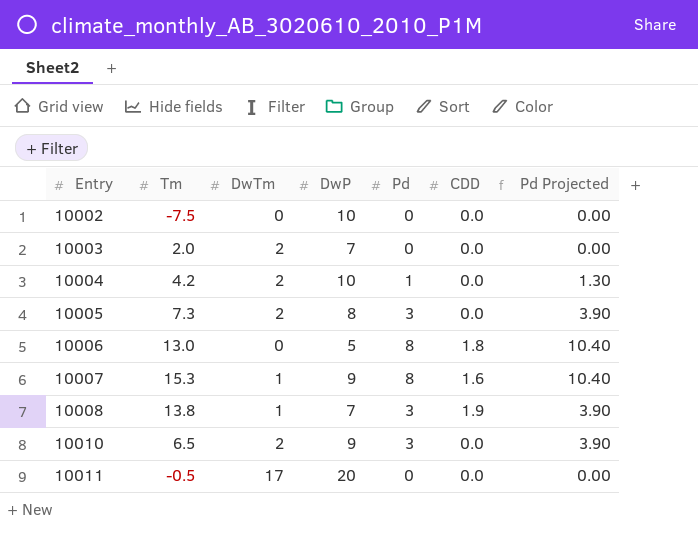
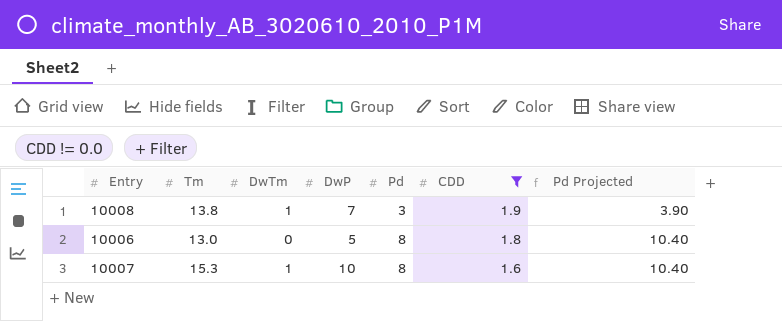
filter: none -> CDD != 0.0
row order: Entry ascending -> Pd ascending
10007 | DwP: 9 -> 10

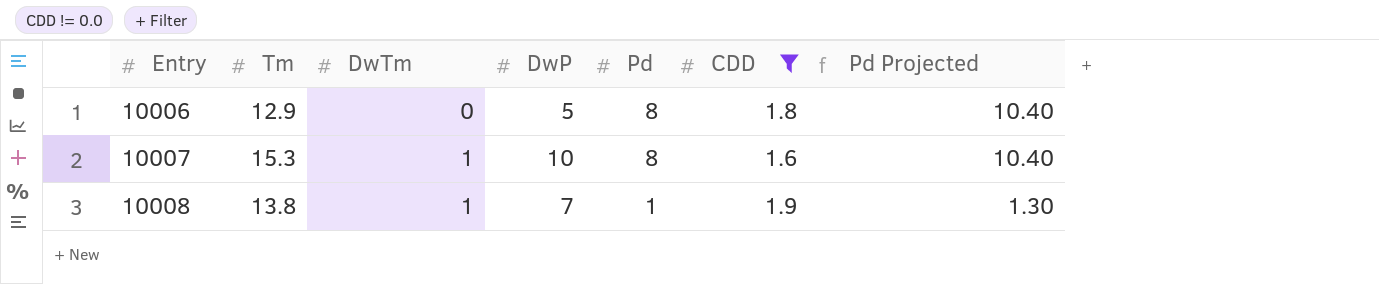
row order: Pd ascending -> Entry ascending
10006 | Tm: 13.0 -> 12.9
10008 | Pd: 3 -> 1
10008 | Pd Projected: 3.90 -> 1.30

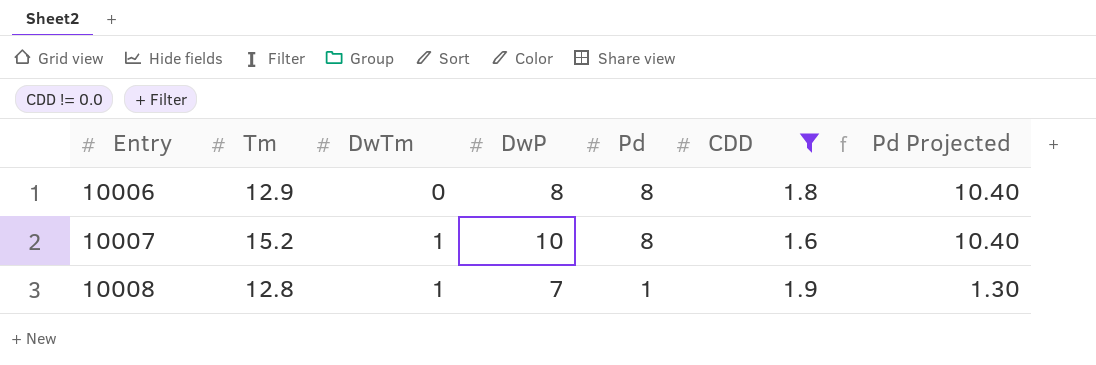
10006 | DwP: 5 -> 8
10007 | Tm: 15.3 -> 15.2
10008 | Tm: 13.8 -> 12.8

